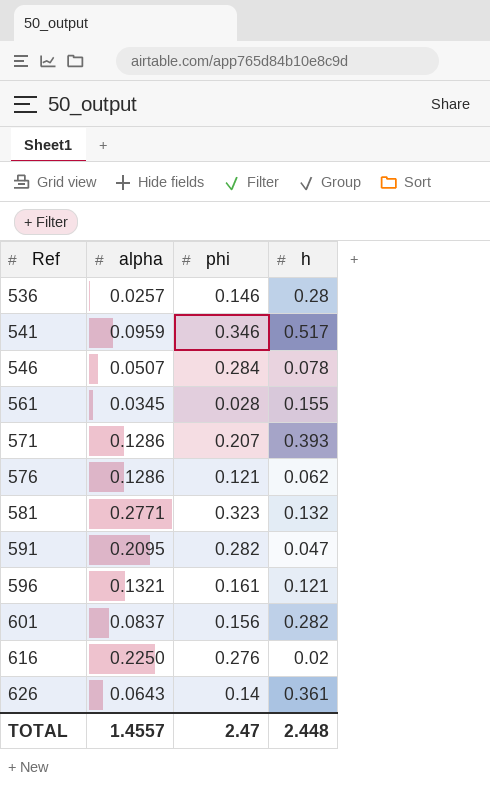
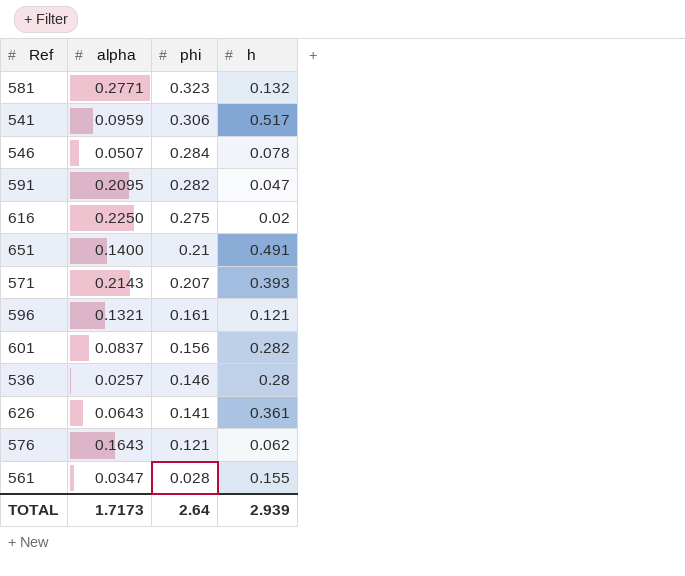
row order: Ref ascending -> phi descending
541 | phi: 0.346 -> 0.306
616 | phi: 0.276 -> 0.275
row 651: none -> 0.1400 | 0.21 | 0.491
571 | alpha: 0.1286 -> 0.2143
626 | phi: 0.14 -> 0.141
576 | alpha: 0.1286 -> 0.1643
561 | alpha: 0.0345 -> 0.0347
TOTAL | alpha: 1.4557 -> 1.7173
TOTAL | phi: 2.47 -> 2.64
TOTAL | h: 2.448 -> 2.939

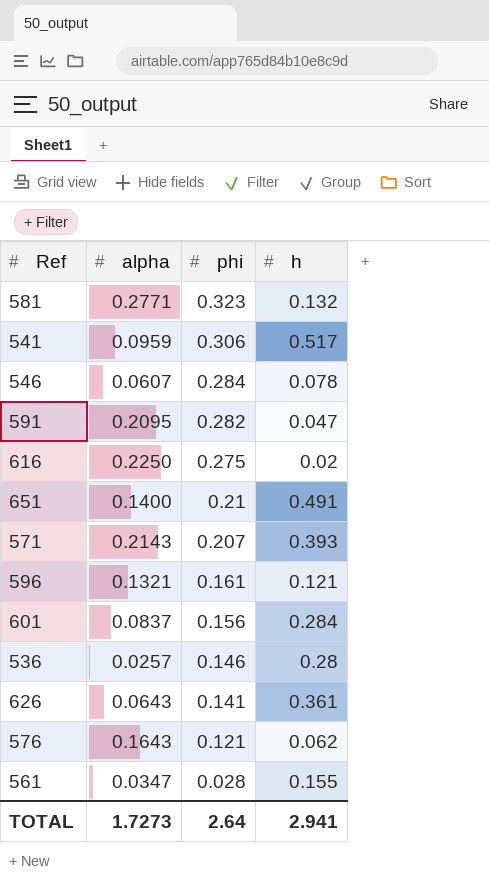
546 | alpha: 0.0507 -> 0.0607
601 | h: 0.282 -> 0.284
TOTAL | alpha: 1.7173 -> 1.7273
TOTAL | h: 2.939 -> 2.941

